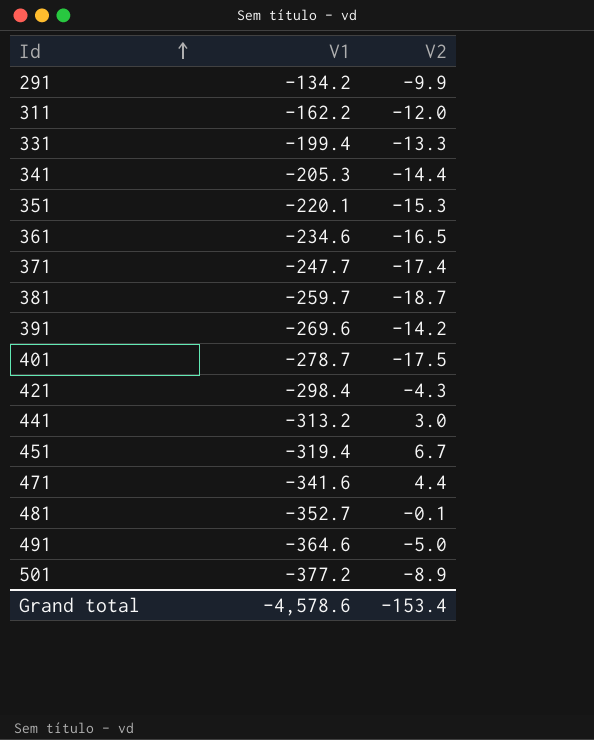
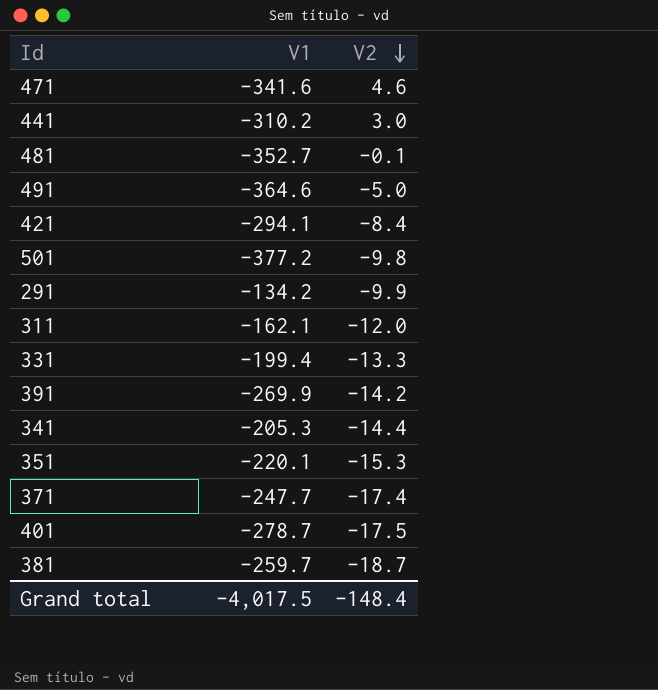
row order: Id ascending -> V2 descending
row 361: -234.6 | -16.5 -> none
row 451: -319.4 | 6.7 -> none
471 | V2: 4.4 -> 4.6
441 | V1: -313.2 -> -310.2
421 | V1: -298.4 -> -294.1
421 | V2: -4.3 -> -8.4
501 | V2: -8.9 -> -9.8
311 | V1: -162.2 -> -162.1
391 | V1: -269.6 -> -269.9
Grand total | V1: -4,578.6 -> -4,017.5
Grand total | V2: -153.4 -> -148.4

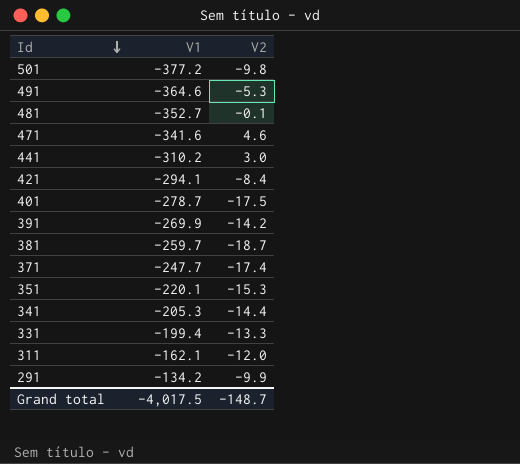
row order: V2 descending -> Id descending
491 | V2: -5.0 -> -5.3
Grand total | V2: -148.4 -> -148.7

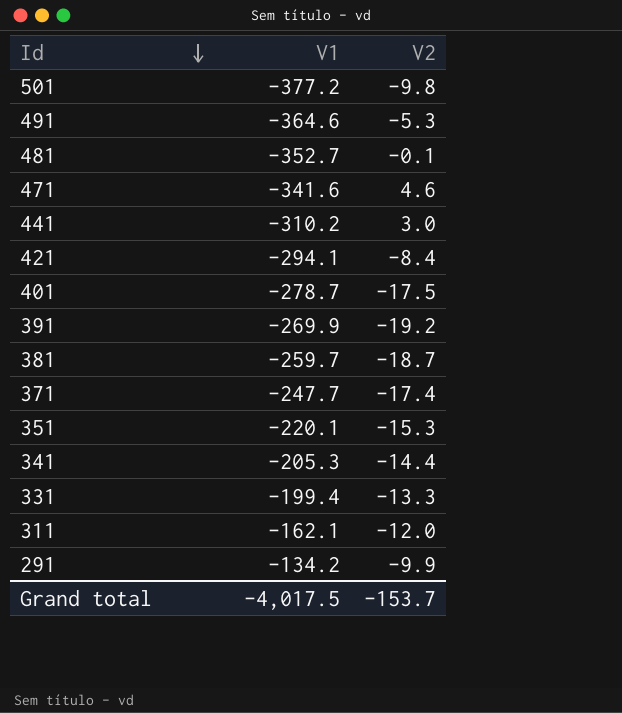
391 | V2: -14.2 -> -19.2
Grand total | V2: -148.7 -> -153.7

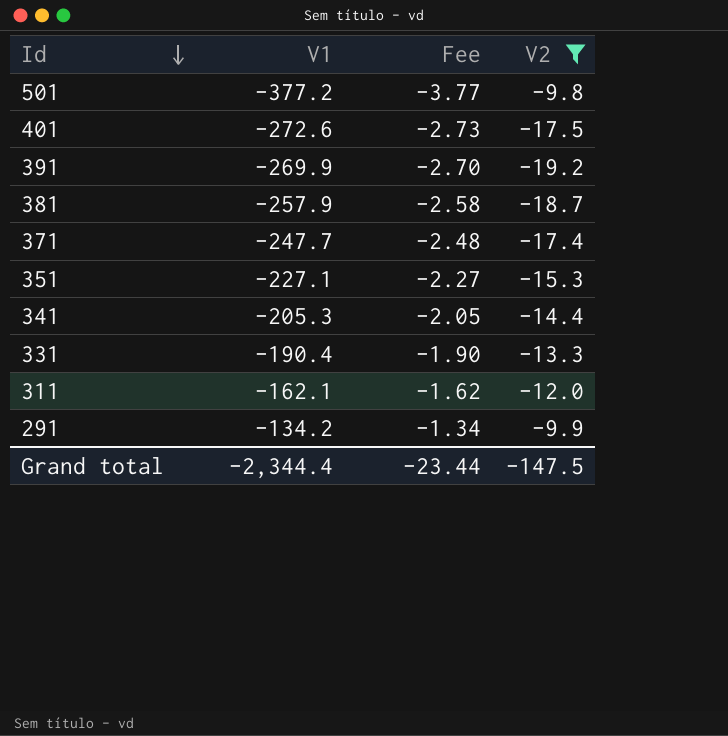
filter: none -> V2 <= -9.8
column Fee | formula: none -> [V1] * 0.01
401 | V1: -278.7 -> -272.6
381 | V1: -259.7 -> -257.9
351 | V1: -220.1 -> -227.1
331 | V1: -199.4 -> -190.4
Grand total | V1: -4,017.5 -> -2,344.4
Grand total | V2: -153.7 -> -147.5

